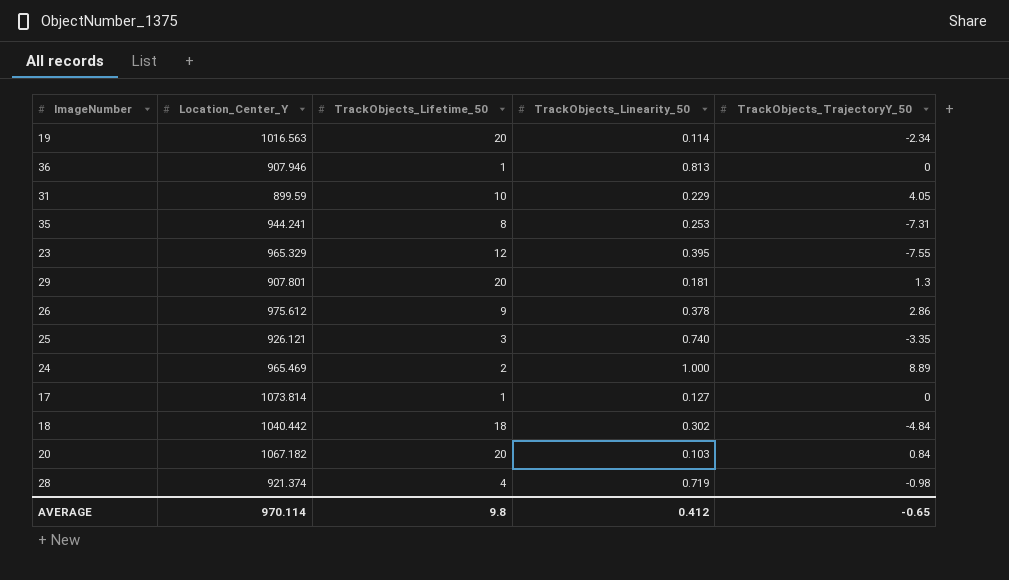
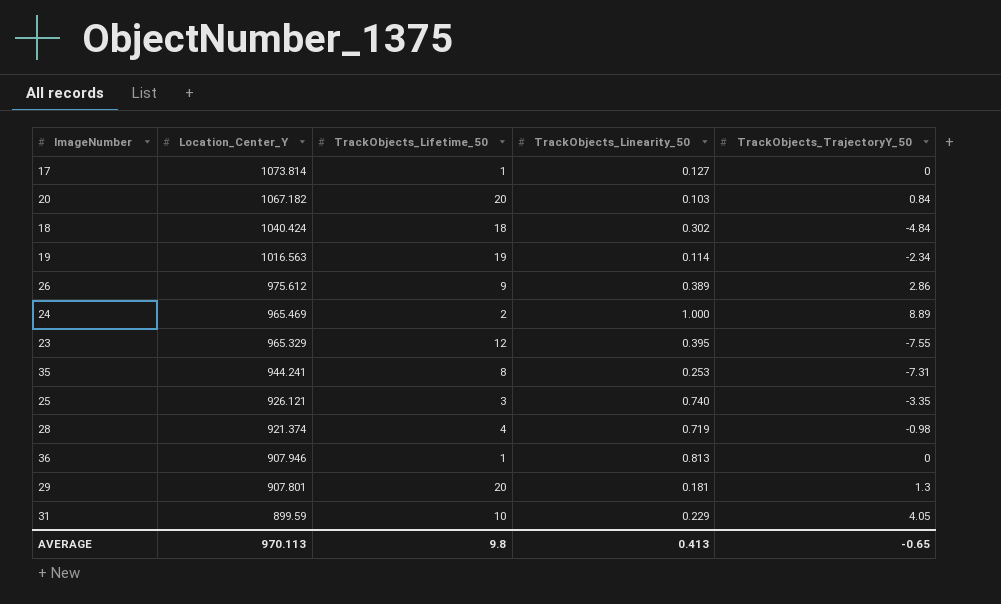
row order: none -> Location_Center_Y descending
18 | Location_Center_Y: 1040.442 -> 1040.424
19 | TrackObjects_Lifetime_50: 20 -> 19
26 | TrackObjects_Linearity_50: 0.378 -> 0.389
AVERAGE | Location_Center_Y: 970.114 -> 970.113
AVERAGE | TrackObjects_Linearity_50: 0.412 -> 0.413

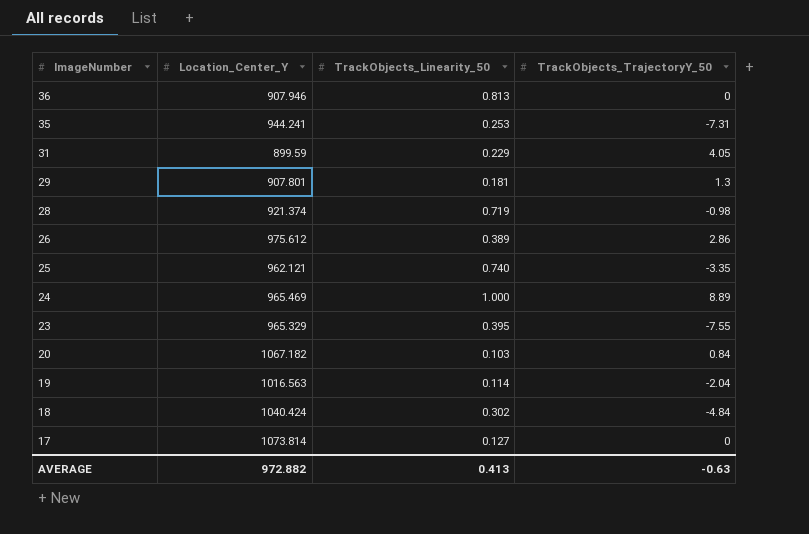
row order: Location_Center_Y descending -> ImageNumber descending
column TrackObjects_Lifetime_50 | position: 3 -> none
25 | Location_Center_Y: 926.121 -> 962.121
19 | TrackObjects_TrajectoryY_50: -2.34 -> -2.04
AVERAGE | Location_Center_Y: 970.113 -> 972.882
AVERAGE | TrackObjects_TrajectoryY_50: -0.65 -> -0.63

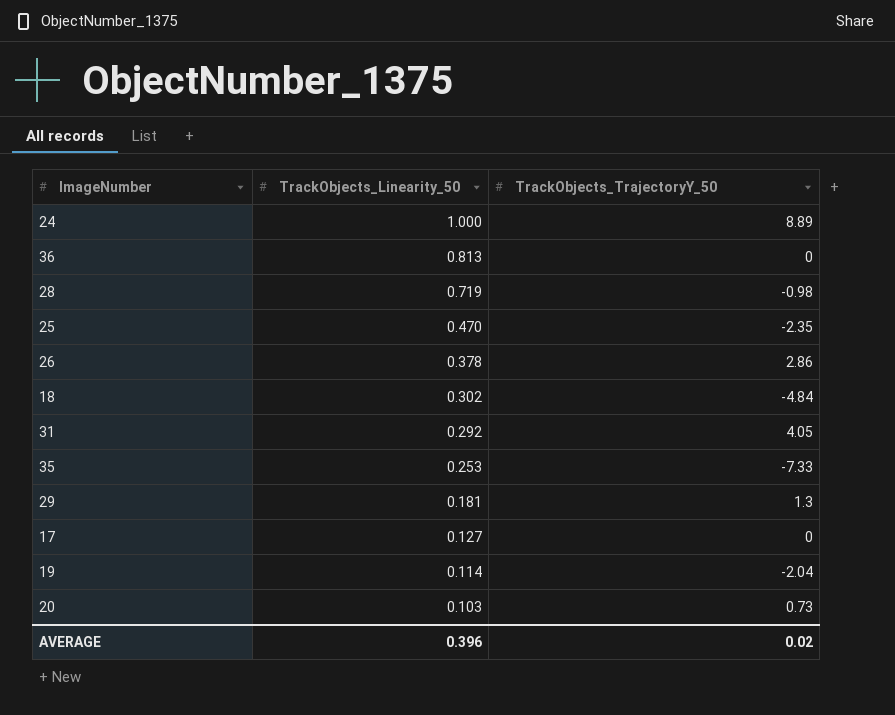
row order: ImageNumber descending -> TrackObjects_Linearity_50 descending
column Location_Center_Y | position: 2 -> none
row 23: 965.329 | 0.395 | -7.55 -> none
25 | TrackObjects_Linearity_50: 0.740 -> 0.470
25 | TrackObjects_TrajectoryY_50: -3.35 -> -2.35
26 | TrackObjects_Linearity_50: 0.389 -> 0.378
31 | TrackObjects_Linearity_50: 0.229 -> 0.292
35 | TrackObjects_TrajectoryY_50: -7.31 -> -7.33
20 | TrackObjects_TrajectoryY_50: 0.84 -> 0.73
AVERAGE | TrackObjects_Linearity_50: 0.413 -> 0.396
AVERAGE | TrackObjects_TrajectoryY_50: -0.63 -> 0.02

